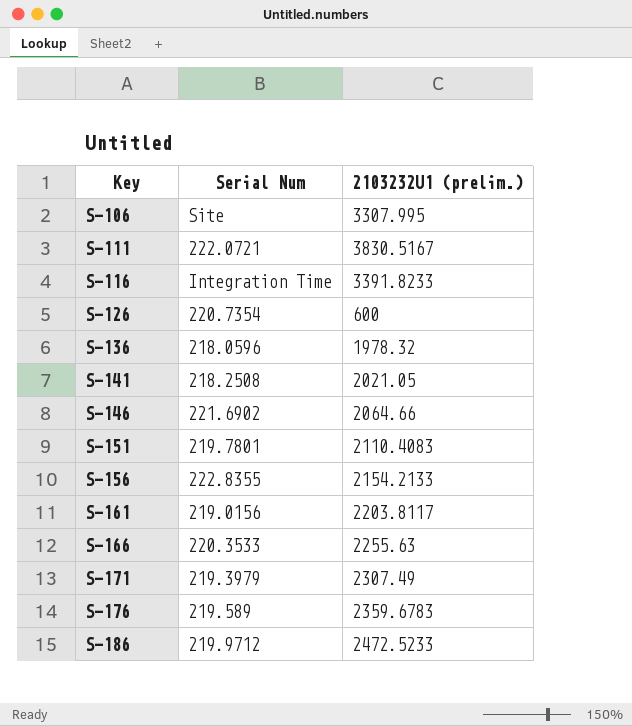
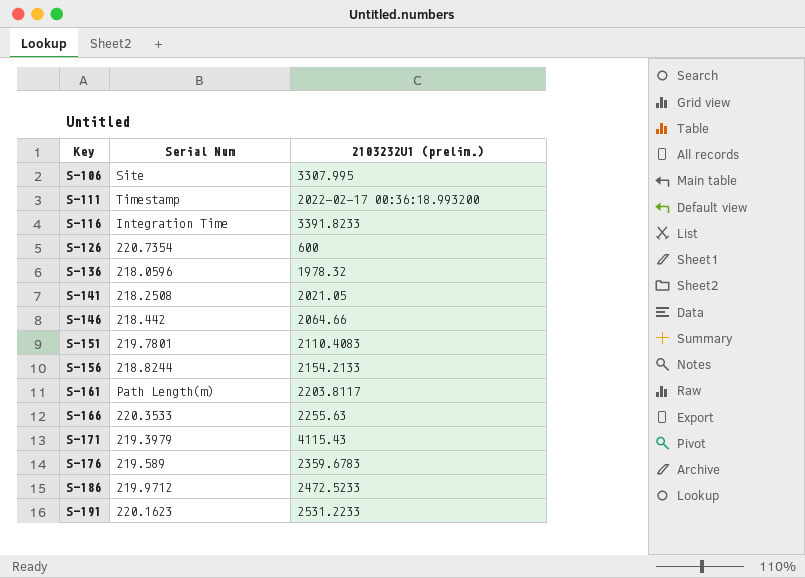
S-111 | Serial Num: 222.0721 -> Timestamp
S-111 | 2103232U1 (prelim.): 3830.5167 -> 2022-02-17 00:36:18.993200
S-146 | Serial Num: 221.6902 -> 218.442
S-156 | Serial Num: 222.8355 -> 218.8244
S-161 | Serial Num: 219.0156 -> Path Length(m)
S-171 | 2103232U1 (prelim.): 2307.49 -> 4115.43
row S-191: none -> 220.1623 | 2531.2233

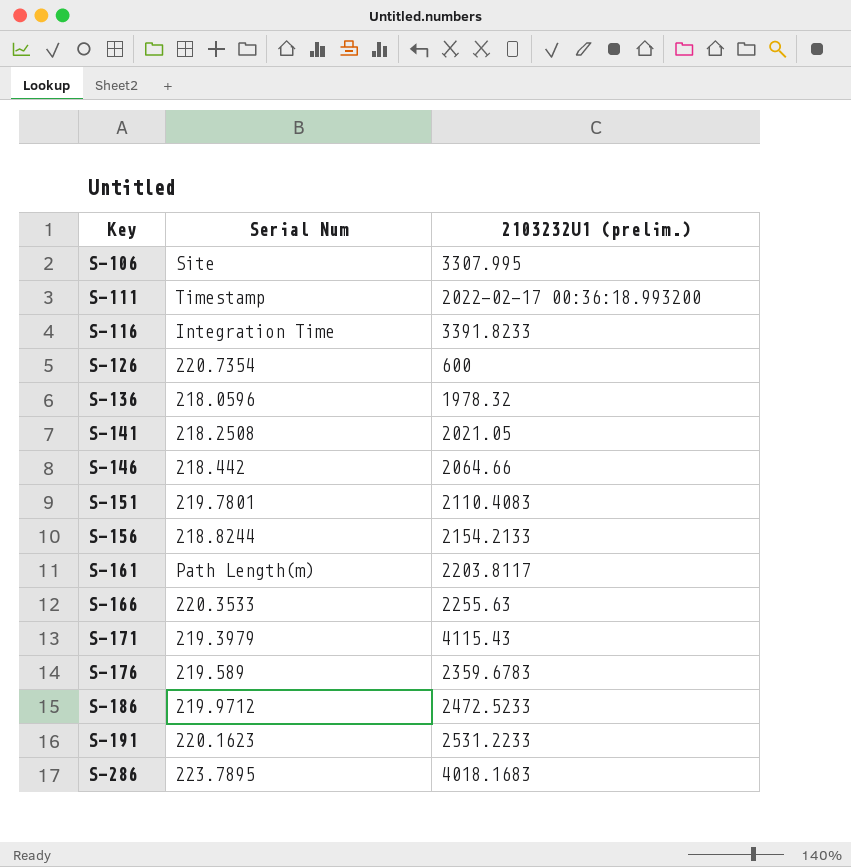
row S-286: none -> 223.7895 | 4018.1683

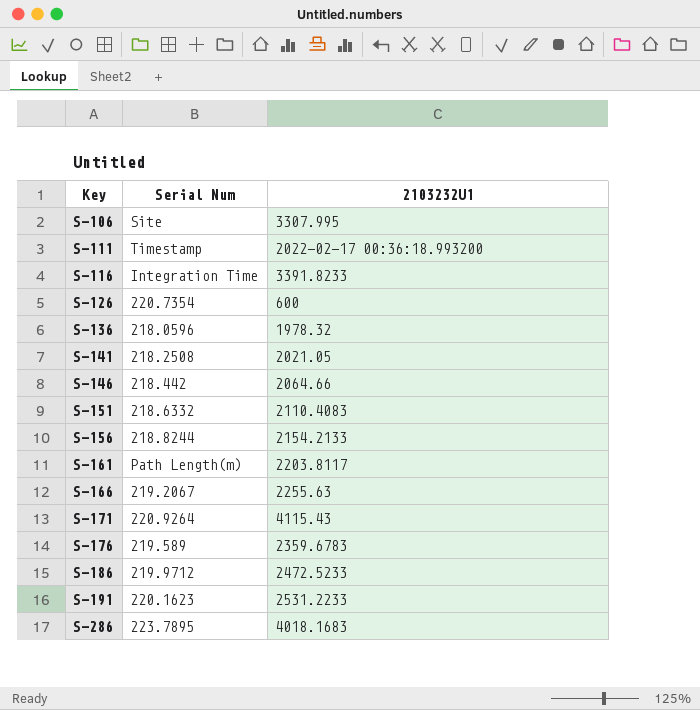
column name: 2103232U1 (prelim.) -> 2103232U1
S-151 | Serial Num: 219.7801 -> 218.6332
S-166 | Serial Num: 220.3533 -> 219.2067
S-171 | Serial Num: 219.3979 -> 220.9264

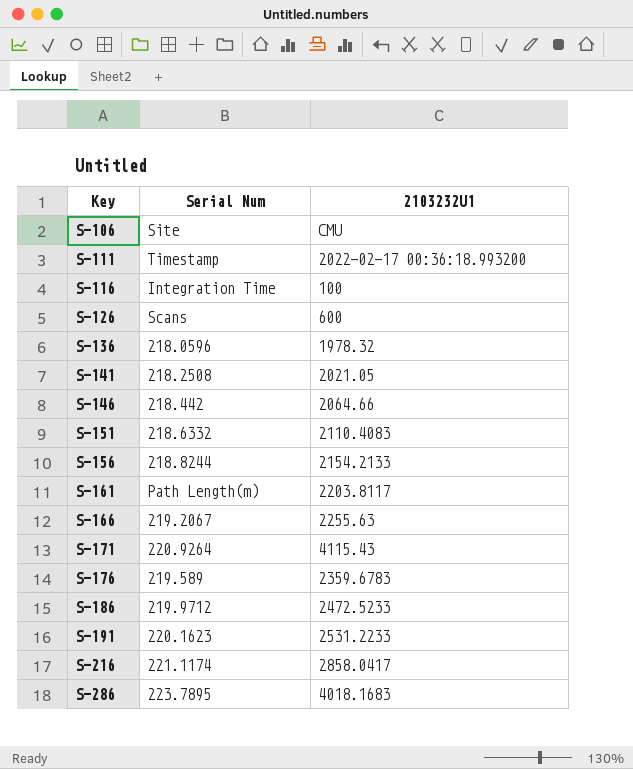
S-106 | 2103232U1: 3307.995 -> CMU
S-116 | 2103232U1: 3391.8233 -> 100
S-126 | Serial Num: 220.7354 -> Scans
row S-216: none -> 221.1174 | 2858.0417

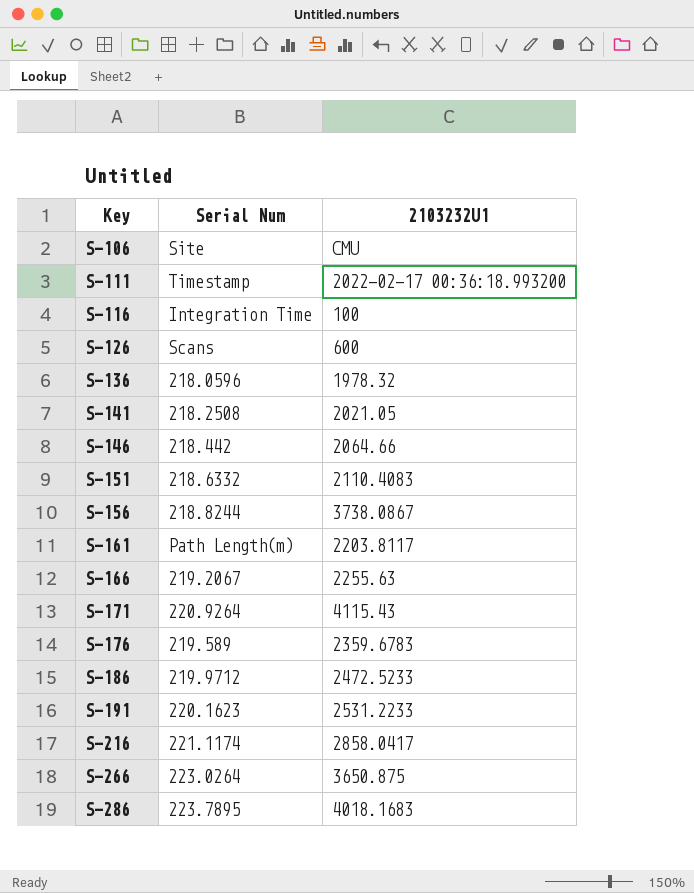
S-156 | 2103232U1: 2154.2133 -> 3738.0867
row S-266: none -> 223.0264 | 3650.875

